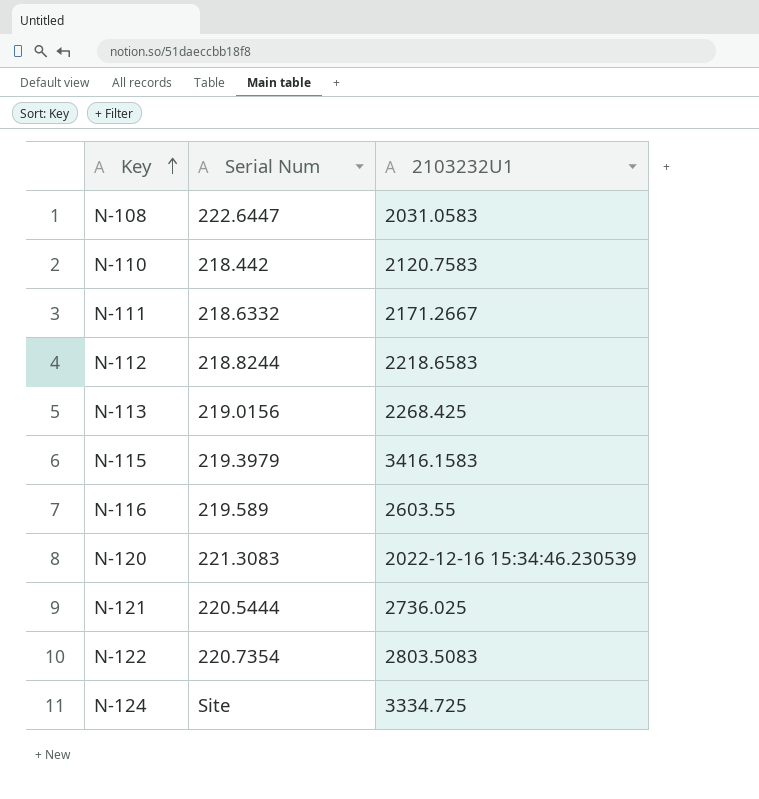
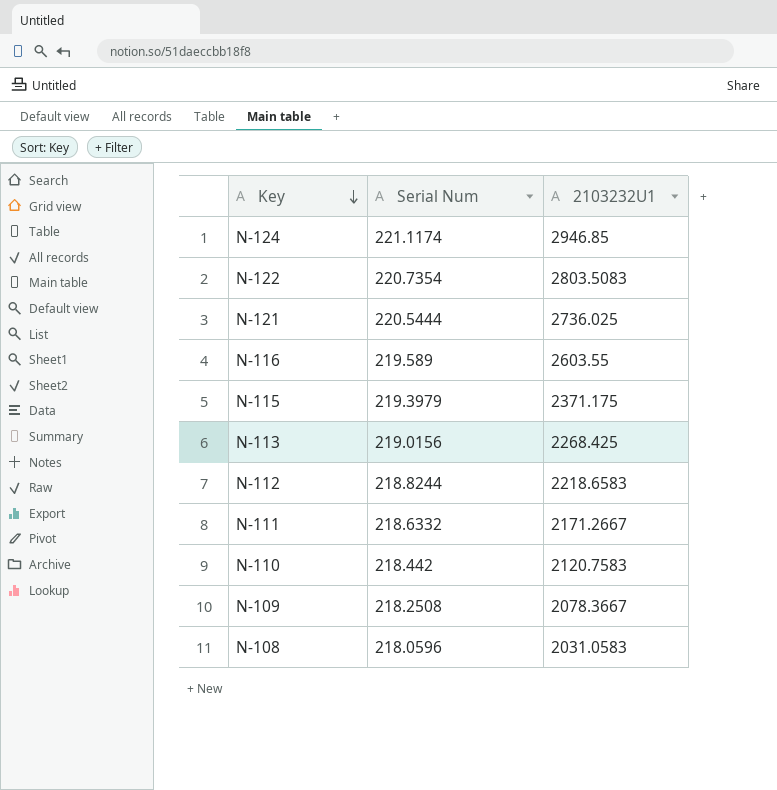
row order: Key ascending -> Key descending
row N-120: 221.3083 | 2022-12-16 15:34:46.230539 -> none
N-124 | Serial Num: Site -> 221.1174
N-124 | 2103232U1: 3334.725 -> 2946.85
N-115 | 2103232U1: 3416.1583 -> 2371.175
row N-109: none -> 218.2508 | 2078.3667
N-108 | Serial Num: 222.6447 -> 218.0596

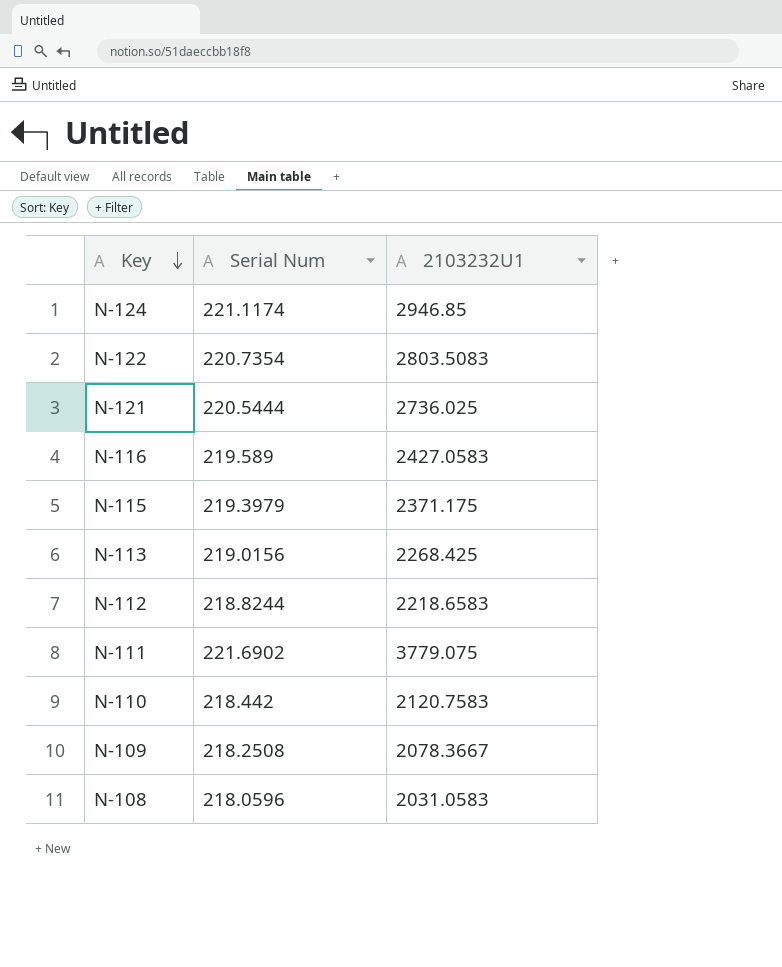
N-116 | 2103232U1: 2603.55 -> 2427.0583
N-111 | Serial Num: 218.6332 -> 221.6902
N-111 | 2103232U1: 2171.2667 -> 3779.075

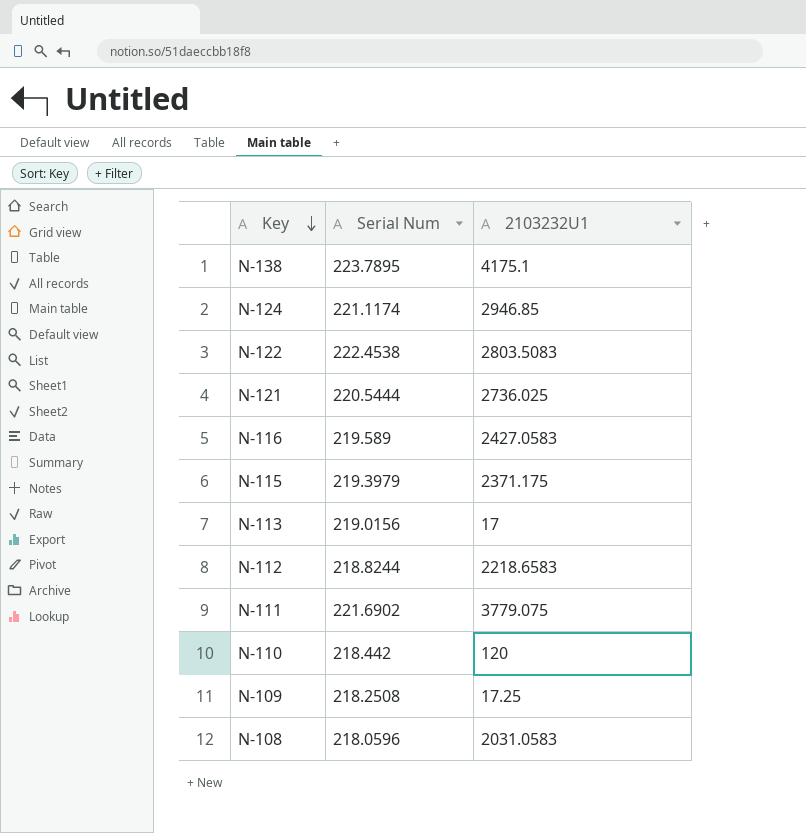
row N-138: none -> 223.7895 | 4175.1
N-122 | Serial Num: 220.7354 -> 222.4538
N-113 | 2103232U1: 2268.425 -> 17
N-110 | 2103232U1: 2120.7583 -> 120
N-109 | 2103232U1: 2078.3667 -> 17.25

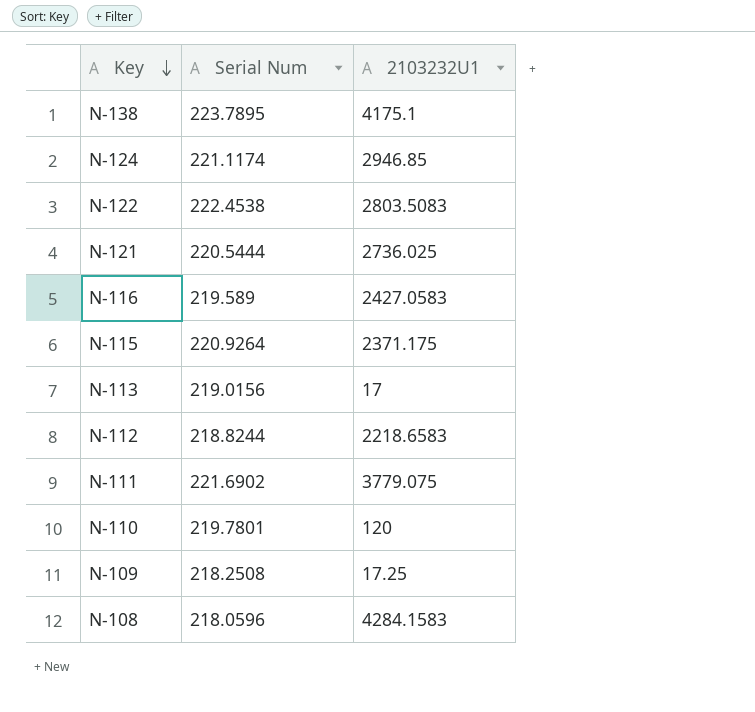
N-115 | Serial Num: 219.3979 -> 220.9264
N-110 | Serial Num: 218.442 -> 219.7801
N-108 | 2103232U1: 2031.0583 -> 4284.1583

